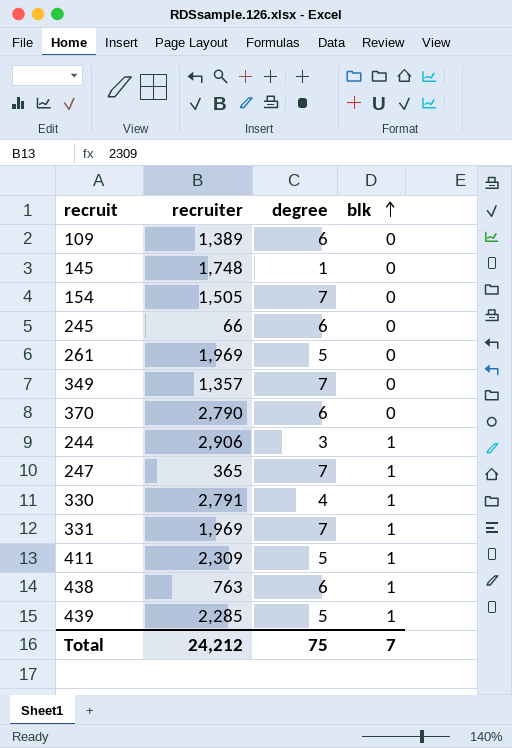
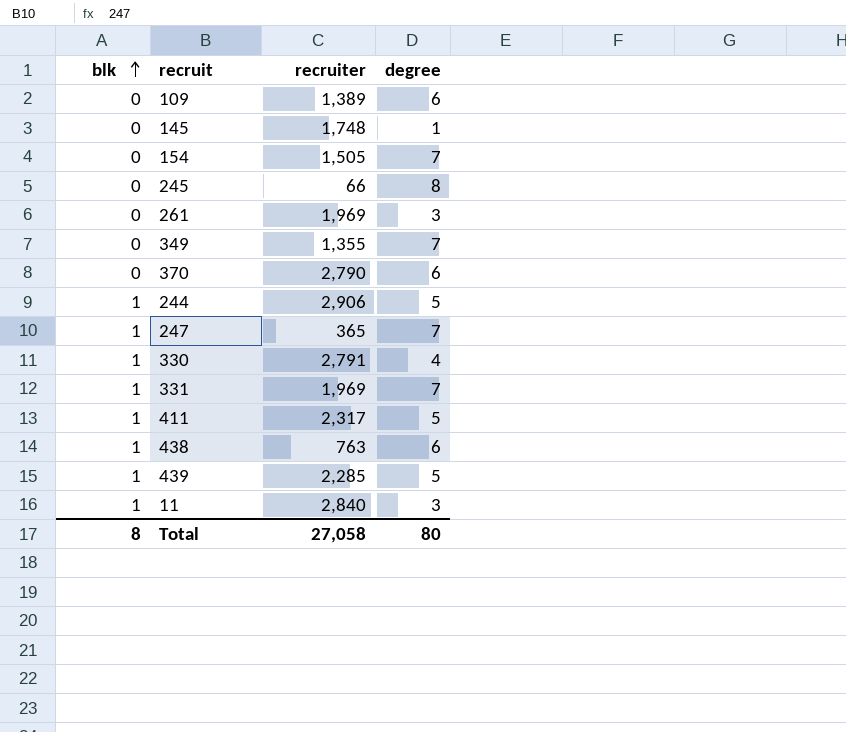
column blk | position: 4 -> 1
245 | degree: 6 -> 8
261 | degree: 5 -> 3
349 | recruiter: 1,357 -> 1,355
244 | degree: 3 -> 5
411 | recruiter: 2,309 -> 2,317
row 11: none -> 1 | 2,840 | 3
Total | blk: 7 -> 8
Total | recruiter: 24,212 -> 27,058
Total | degree: 75 -> 80

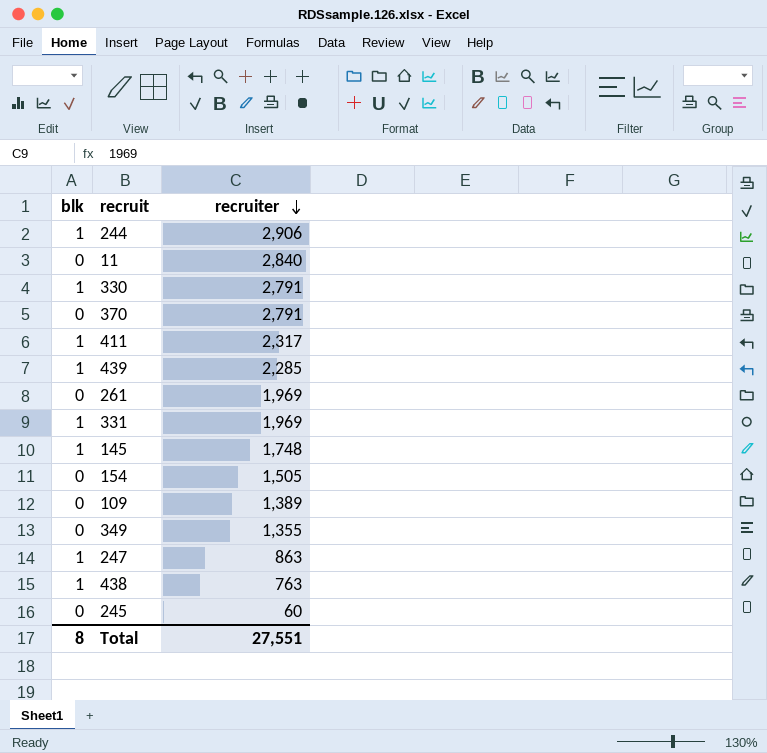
row order: blk ascending -> recruiter descending
column degree | position: 4 -> none
11 | blk: 1 -> 0
370 | recruiter: 2,790 -> 2,791
145 | blk: 0 -> 1
247 | recruiter: 365 -> 863
245 | recruiter: 66 -> 60
Total | recruiter: 27,058 -> 27,551

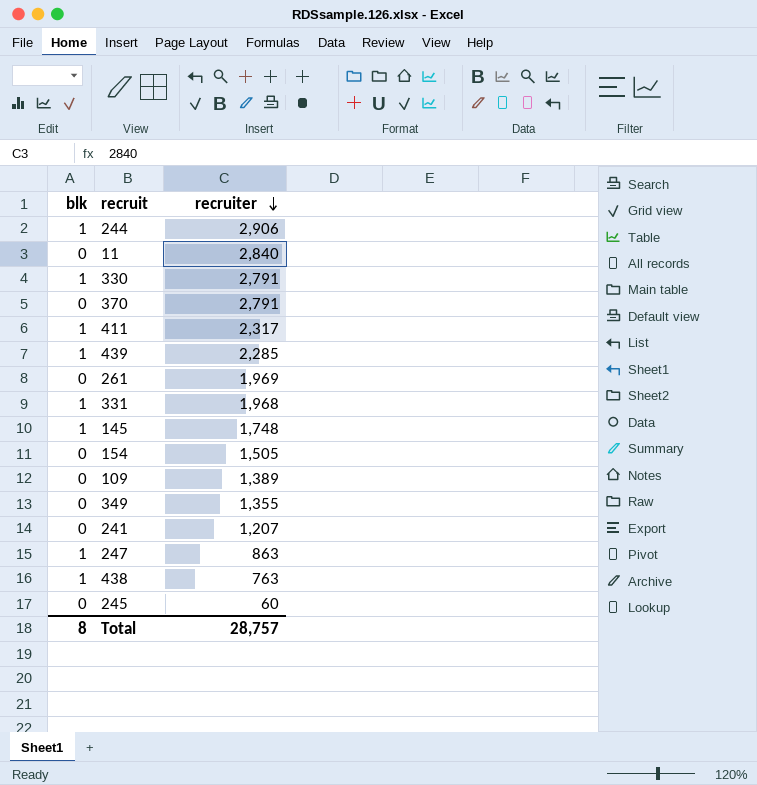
331 | recruiter: 1,969 -> 1,968
row 241: none -> 0 | 1,207
Total | recruiter: 27,551 -> 28,757

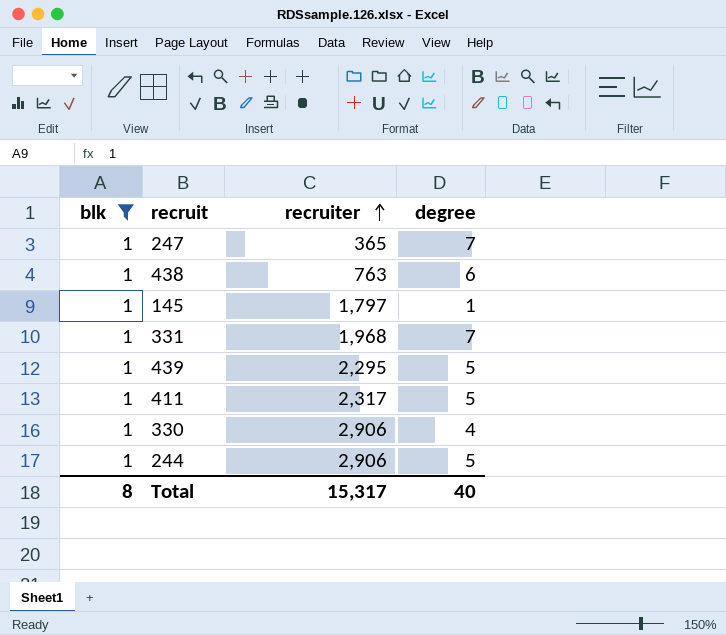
filter: none -> blk = 1
row order: recruiter descending -> recruiter ascending
column degree | position: none -> 4
247 | recruiter: 863 -> 365
145 | recruiter: 1,748 -> 1,797
439 | recruiter: 2,285 -> 2,295
330 | recruiter: 2,791 -> 2,906
Total | recruiter: 28,757 -> 15,317

